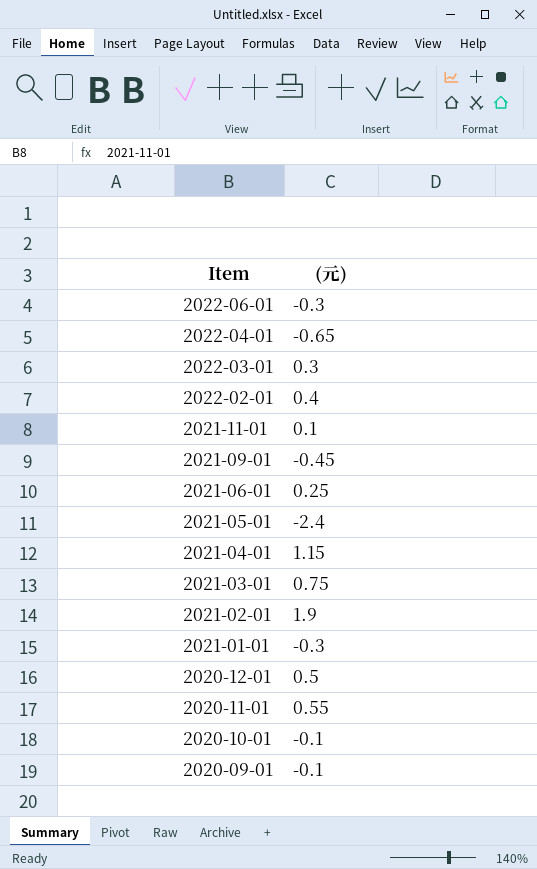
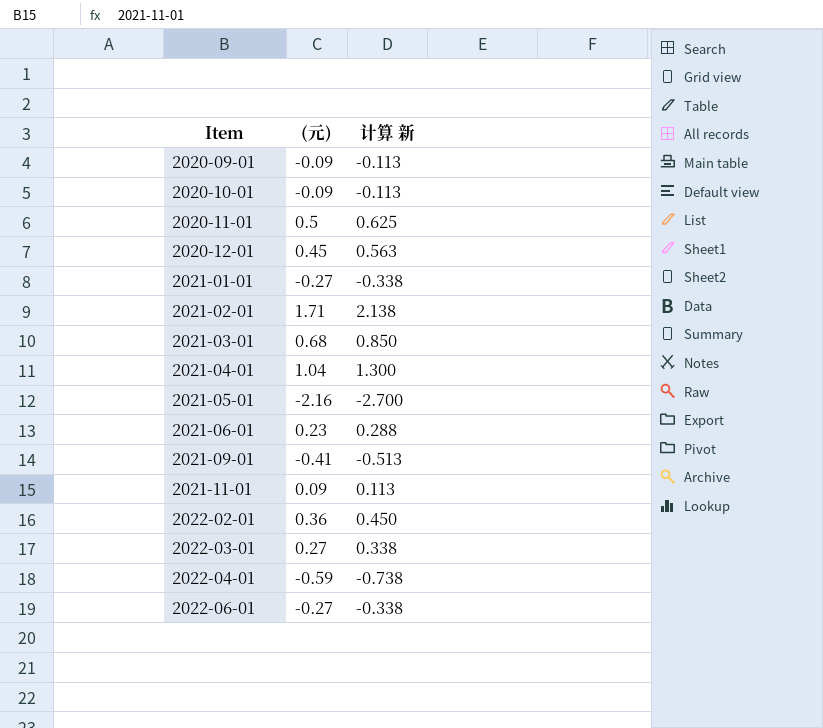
row order: Item descending -> Item ascending
column 计算 新 | formula: none -> [(元)] * 1.25
2020-09-01 | (元): -0.1 -> -0.09
2020-10-01 | (元): -0.1 -> -0.09
2020-11-01 | (元): 0.55 -> 0.5
2020-12-01 | (元): 0.5 -> 0.45
2021-01-01 | (元): -0.3 -> -0.27
2021-02-01 | (元): 1.9 -> 1.71
2021-03-01 | (元): 0.75 -> 0.68
2021-04-01 | (元): 1.15 -> 1.04
2021-05-01 | (元): -2.4 -> -2.16
2021-06-01 | (元): 0.25 -> 0.23
2021-09-01 | (元): -0.45 -> -0.41
2021-11-01 | (元): 0.1 -> 0.09
2022-02-01 | (元): 0.4 -> 0.36
2022-03-01 | (元): 0.3 -> 0.27
2022-04-01 | (元): -0.65 -> -0.59
2022-06-01 | (元): -0.3 -> -0.27

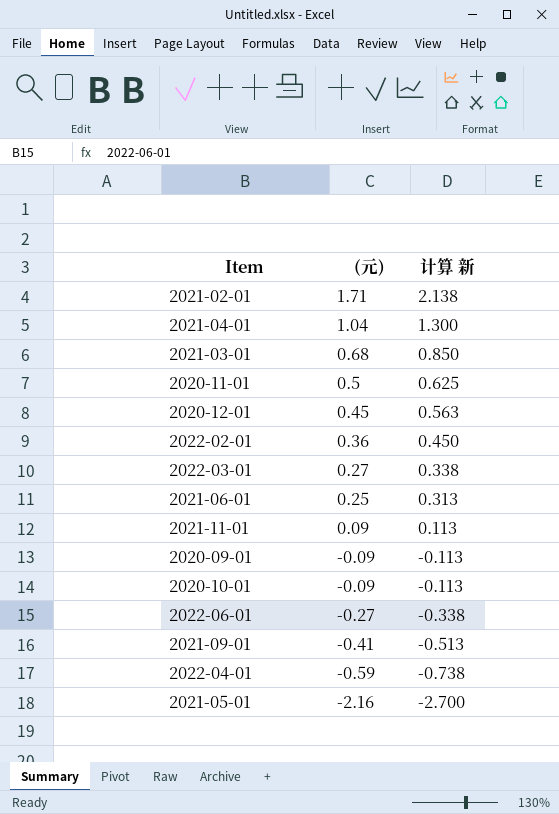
row order: Item ascending -> (元) descending
row 2021-01-01: -0.27 | -0.338 -> none
2021-06-01 | (元): 0.23 -> 0.25
2021-06-01 | 计算 新: 0.288 -> 0.313

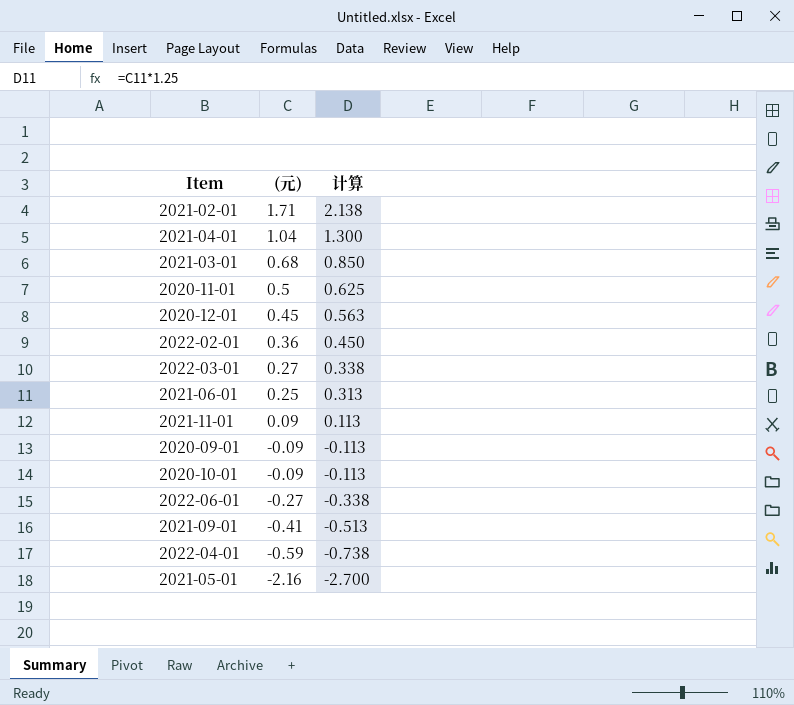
column name: 计算 新 -> 计算

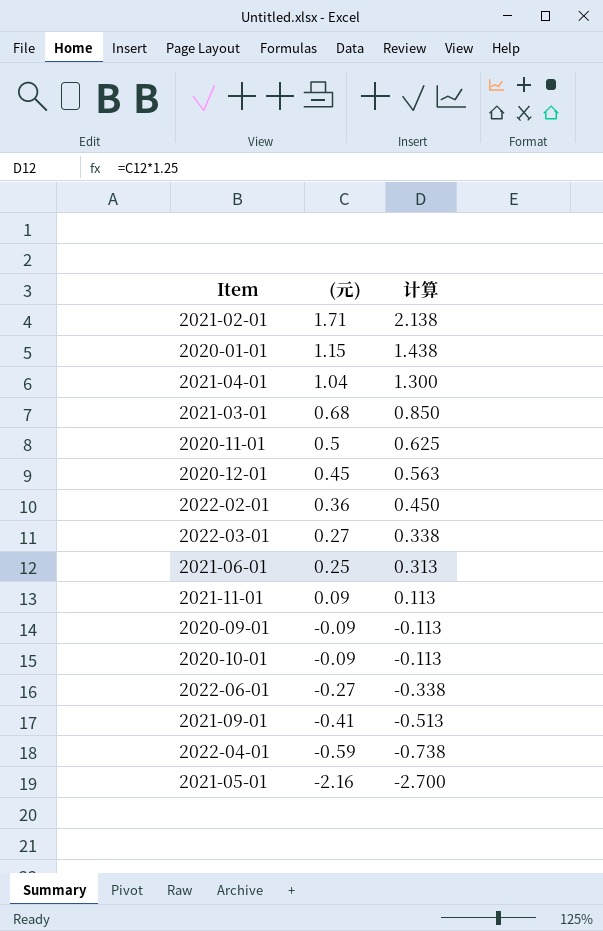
row 2020-01-01: none -> 1.15 | 1.438

